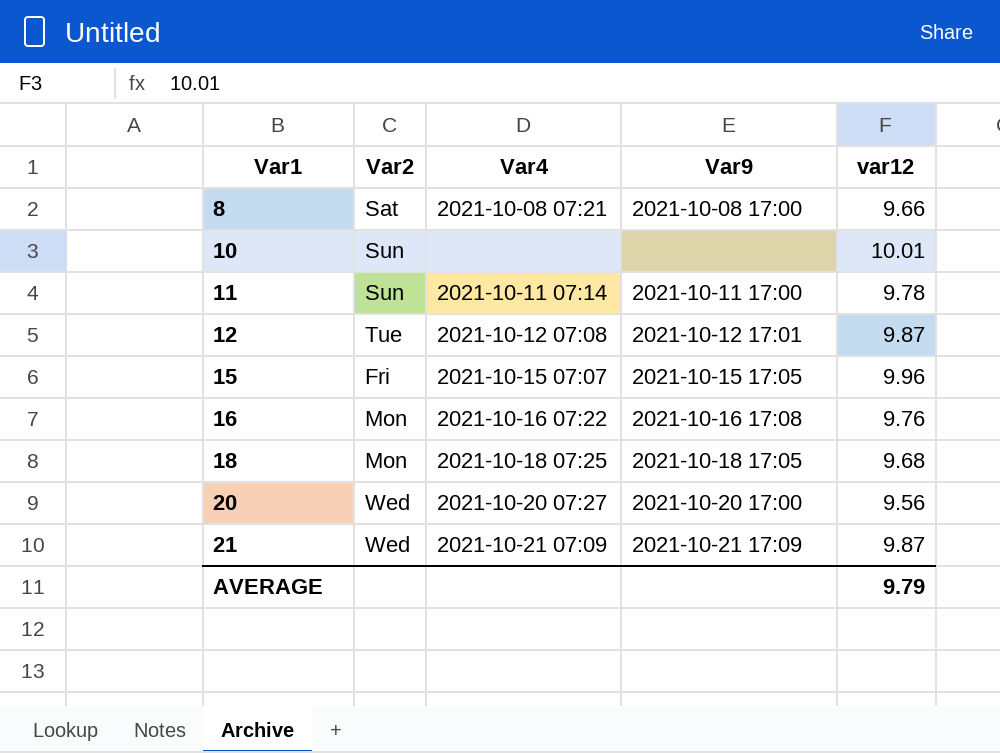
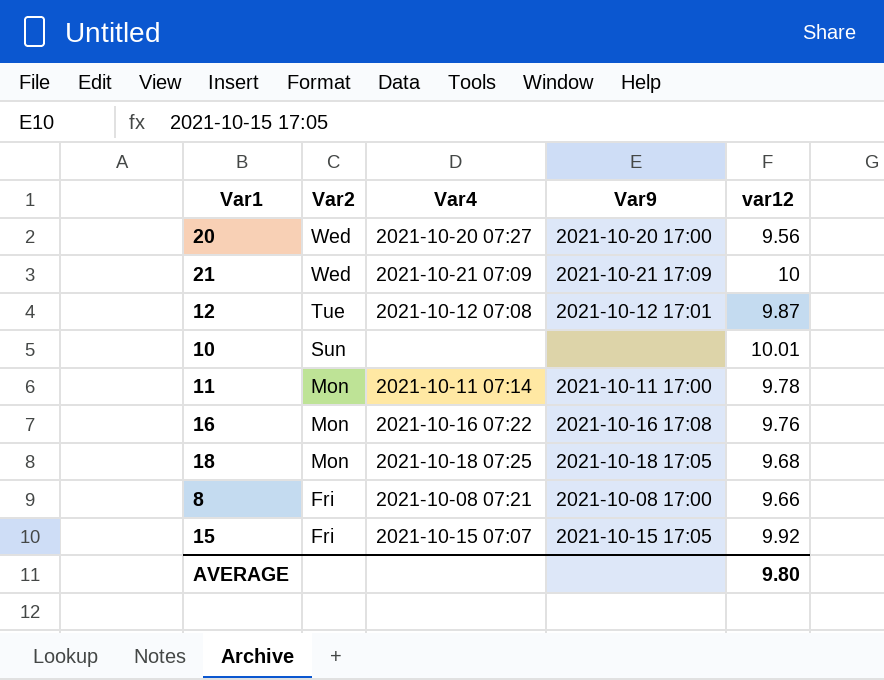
row order: Var1 ascending -> Var2 descending
21 | var12: 9.87 -> 10
11 | Var2: Sun -> Mon
8 | Var2: Sat -> Fri
15 | var12: 9.96 -> 9.92
AVERAGE | var12: 9.79 -> 9.80

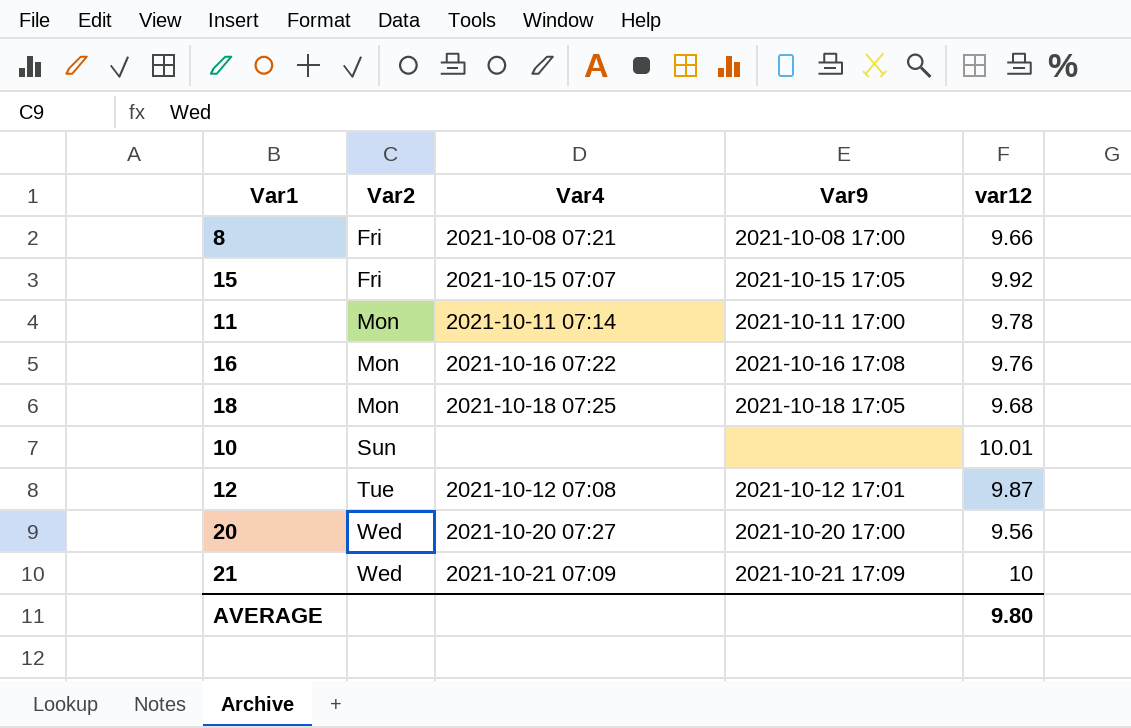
row order: Var2 descending -> Var2 ascending

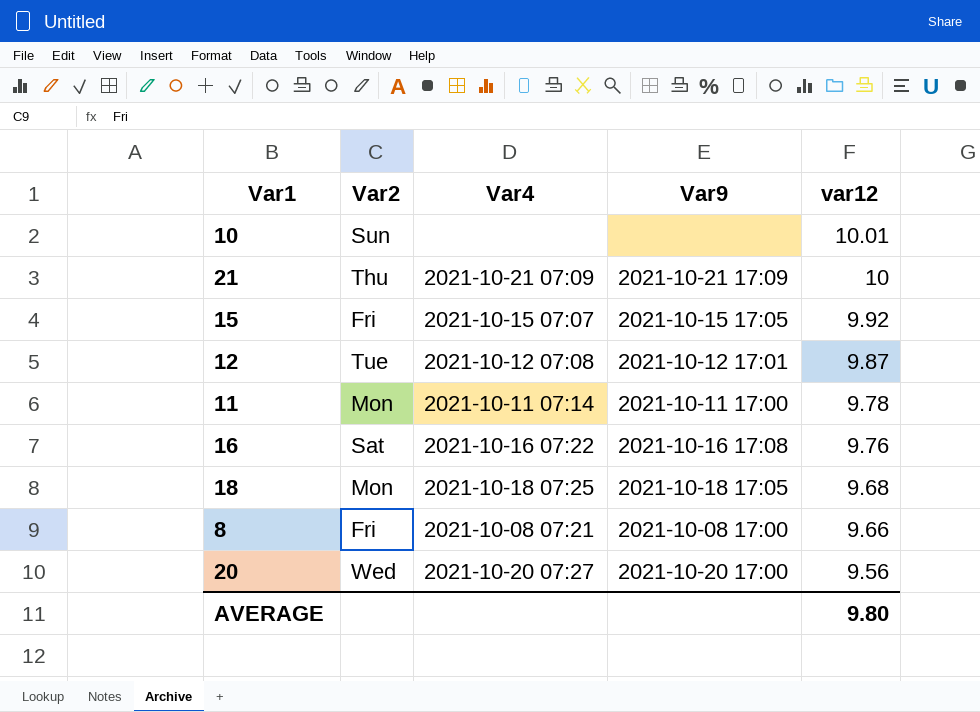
row order: Var2 ascending -> var12 descending
21 | Var2: Wed -> Thu
16 | Var2: Mon -> Sat

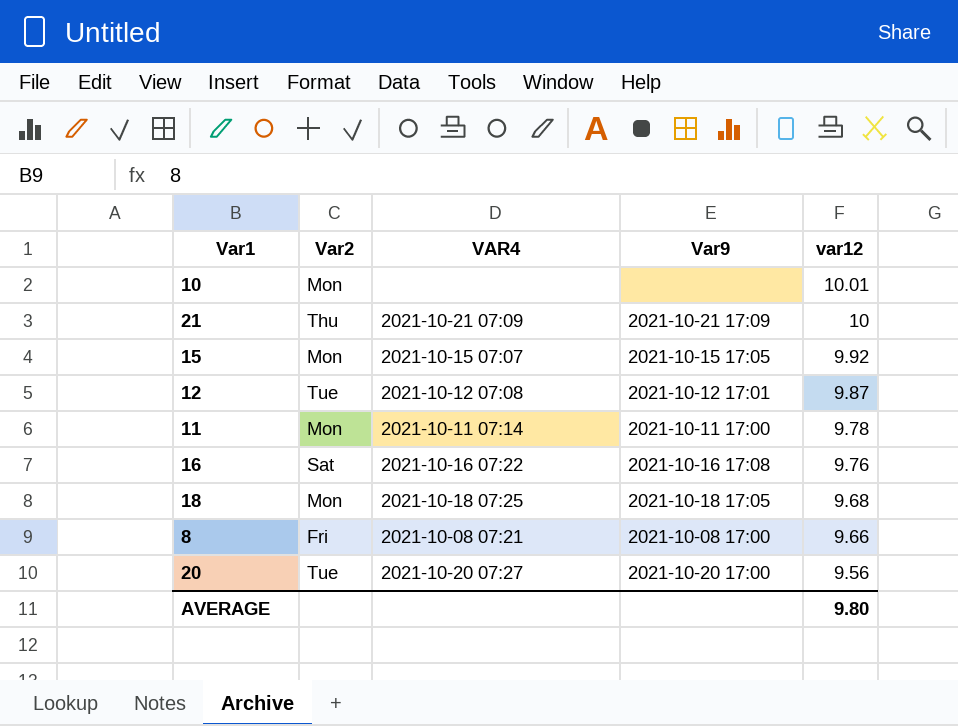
column name: Var4 -> VAR4
10 | Var2: Sun -> Mon
15 | Var2: Fri -> Mon
20 | Var2: Wed -> Tue

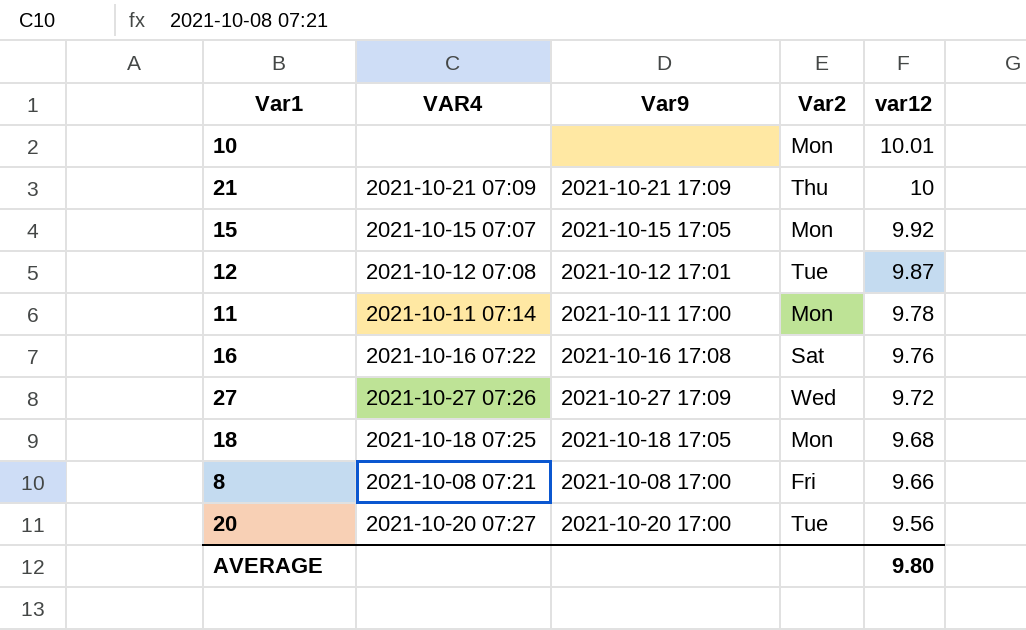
column Var2 | position: 2 -> 4
row 27: none -> 2021-10-27 07:26 | 2021-10-27 17:09 | Wed | 9.72

